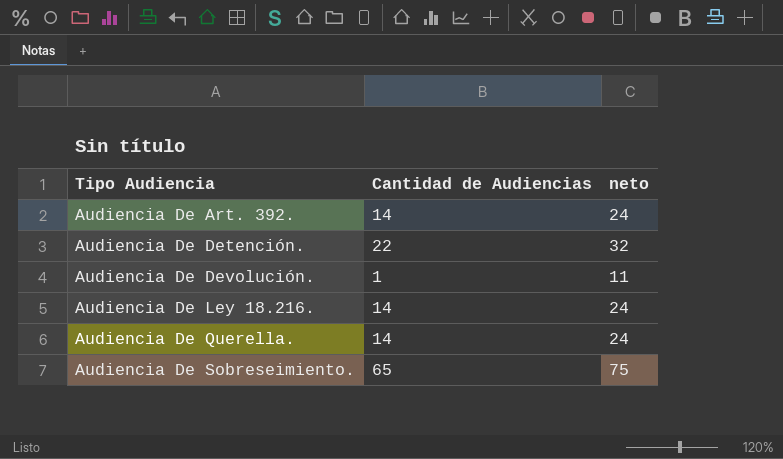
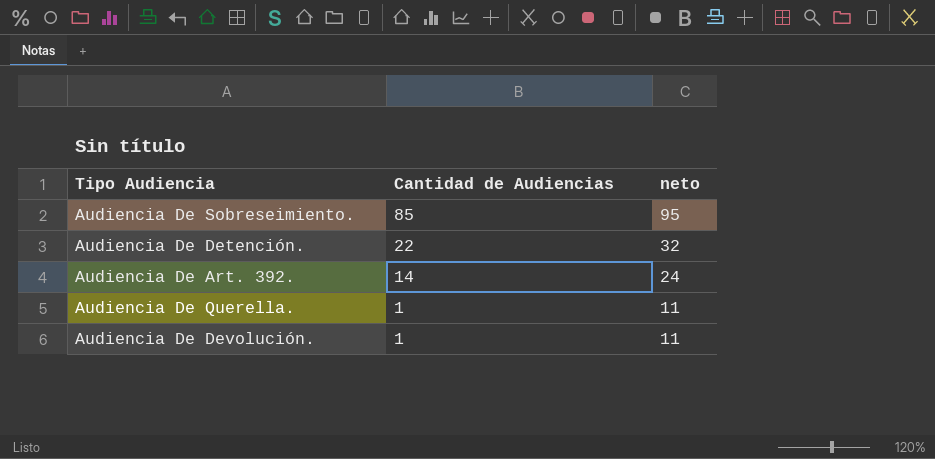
row order: Tipo Audiencia ascending -> Cantidad de Audiencias descending
row Audiencia De Ley 18.216.: 14 | 24 -> none
Audiencia De Sobreseimiento. | Cantidad de Audiencias: 65 -> 85
Audiencia De Sobreseimiento. | neto: 75 -> 95
Audiencia De Querella. | Cantidad de Audiencias: 14 -> 1
Audiencia De Querella. | neto: 24 -> 11

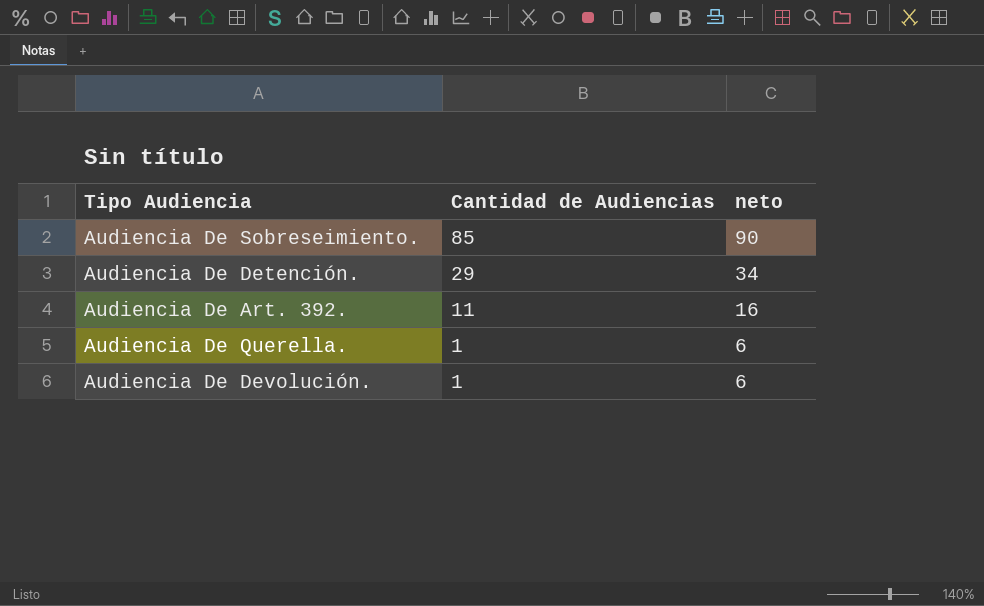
column neto | formula: [Cantidad de Audiencias] + 10 -> [Cantidad de Audiencias] + 5
Audiencia De Detención. | Cantidad de Audiencias: 22 -> 29
Audiencia De Art. 392. | Cantidad de Audiencias: 14 -> 11

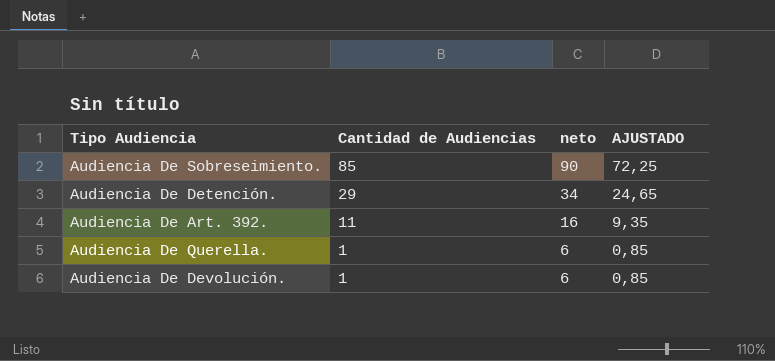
column AJUSTADO | formula: none -> [Cantidad de Audiencias] * 0,85

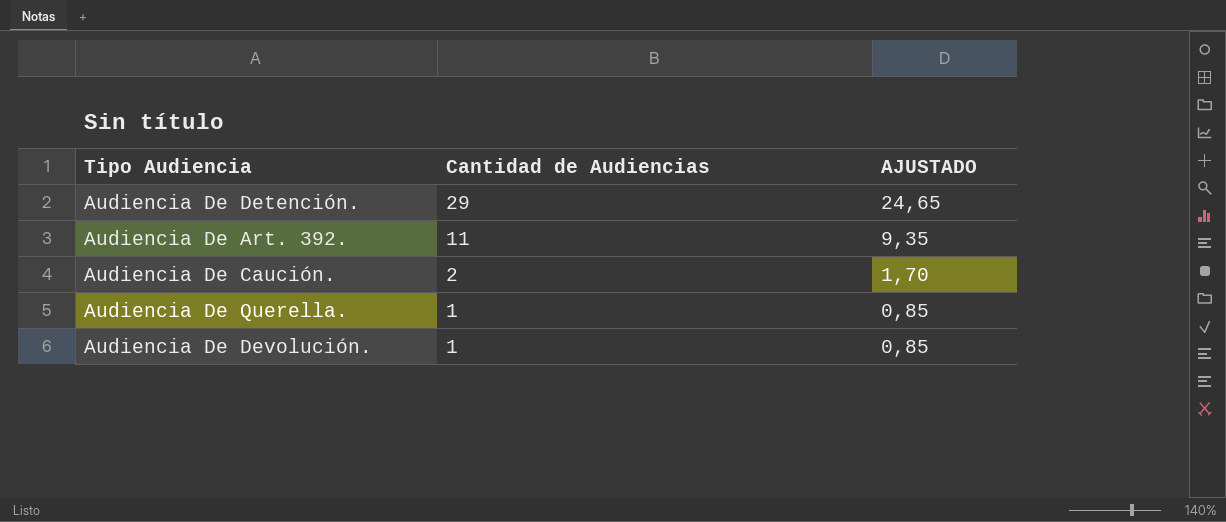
column neto | formula: [Cantidad de Audiencias] + 5 -> none
row Audiencia De Sobreseimiento.: 85 | 90 | 72,25 -> none
row Audiencia De Caución.: none -> 2 | 1,70

